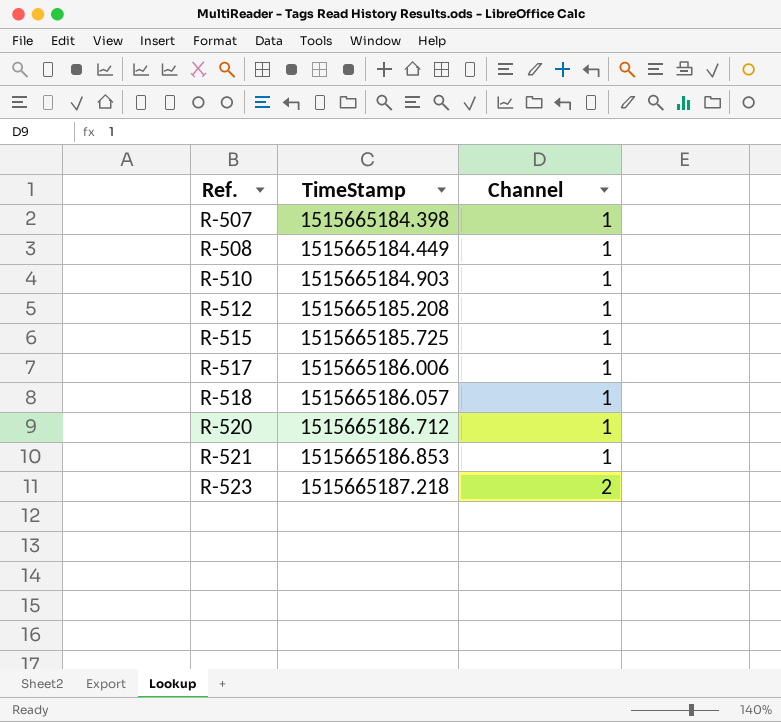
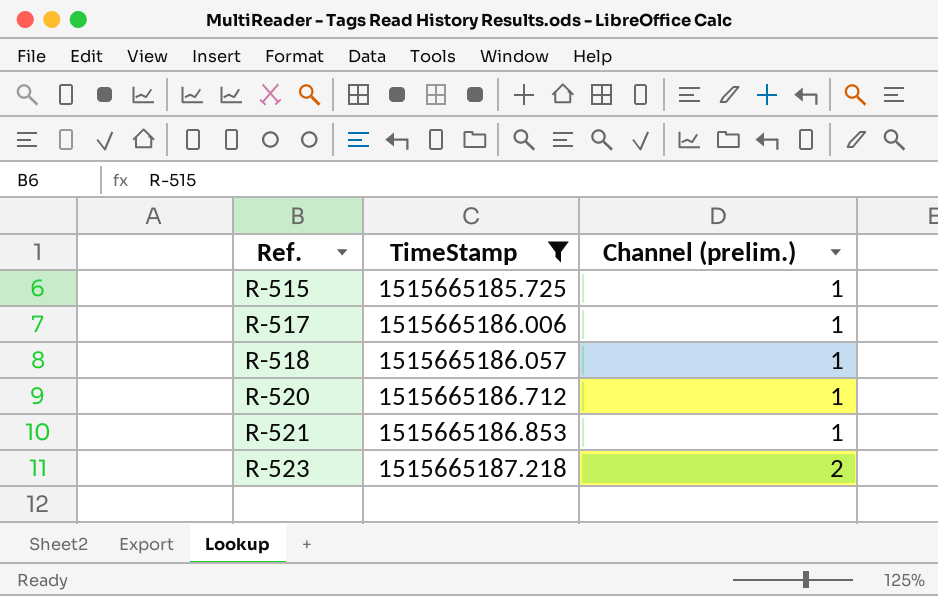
filter: none -> TimeStamp >= 1515665185.725
column name: Channel -> Channel (prelim.)

